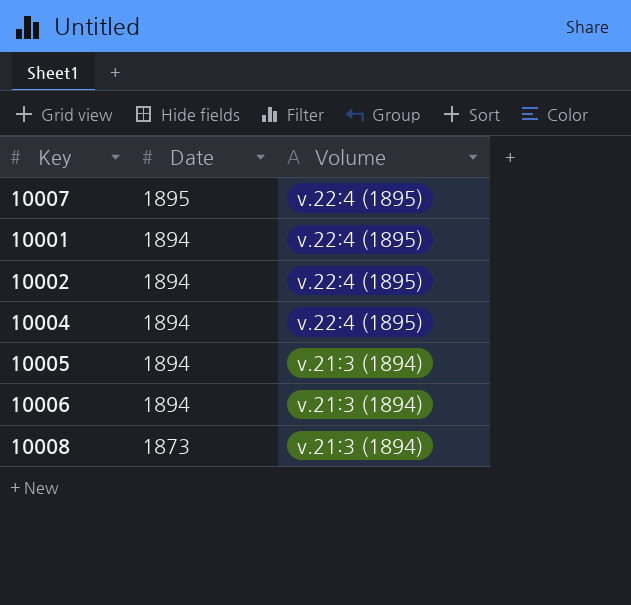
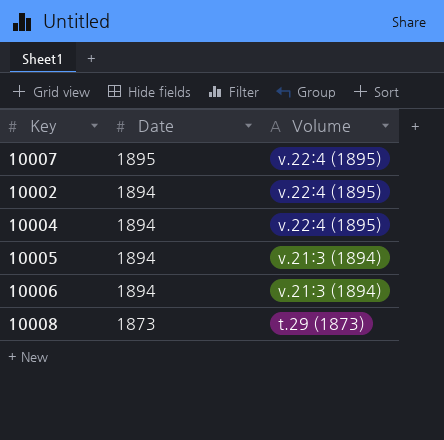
row 10001: 1894 | v.22:4 (1895) -> none
10008 | Volume: v.21:3 (1894) -> t.29 (1873)

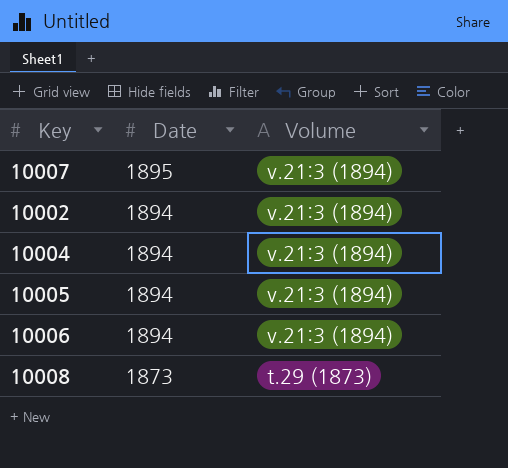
10007 | Volume: v.22:4 (1895) -> v.21:3 (1894)
10002 | Volume: v.22:4 (1895) -> v.21:3 (1894)
10004 | Volume: v.22:4 (1895) -> v.21:3 (1894)

